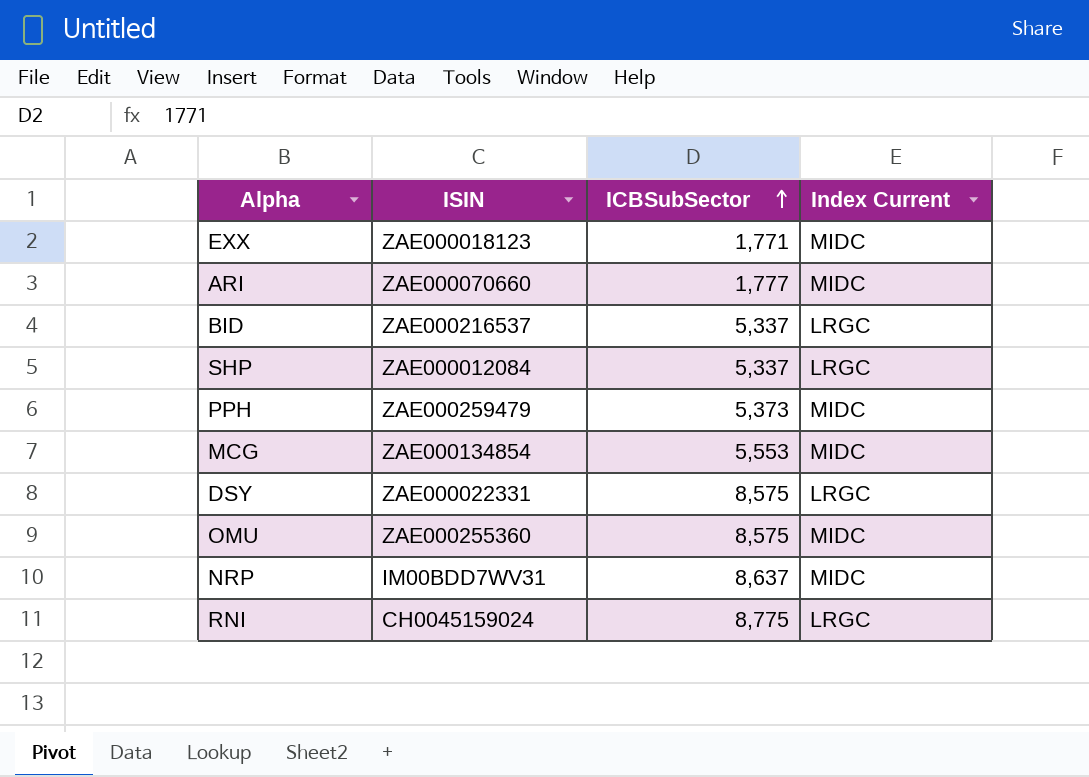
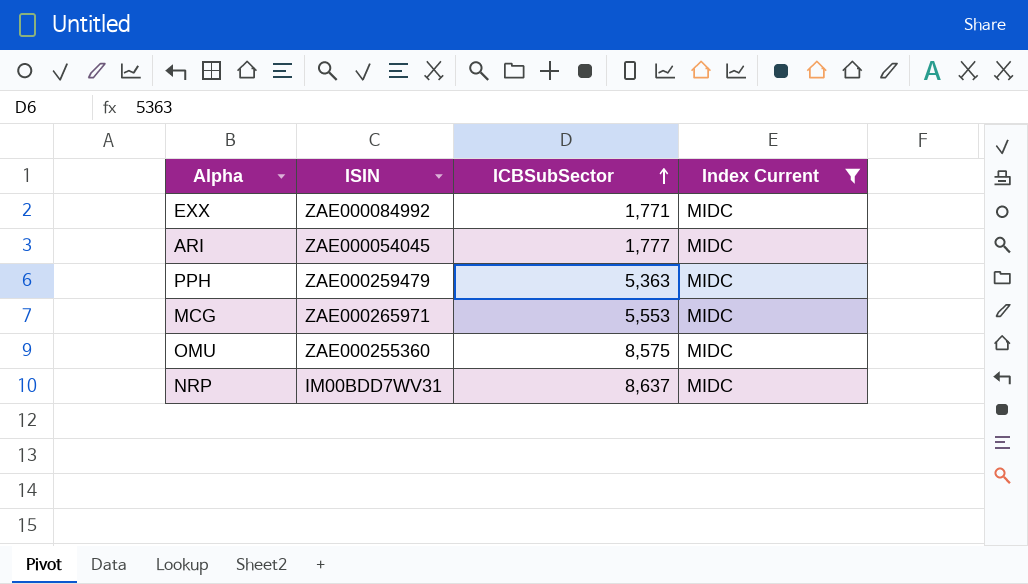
filter: none -> Index Current = MIDC
EXX | ISIN: ZAE000018123 -> ZAE000084992
ARI | ISIN: ZAE000070660 -> ZAE000054045
PPH | ICBSubSector: 5,373 -> 5,363
MCG | ISIN: ZAE000134854 -> ZAE000265971

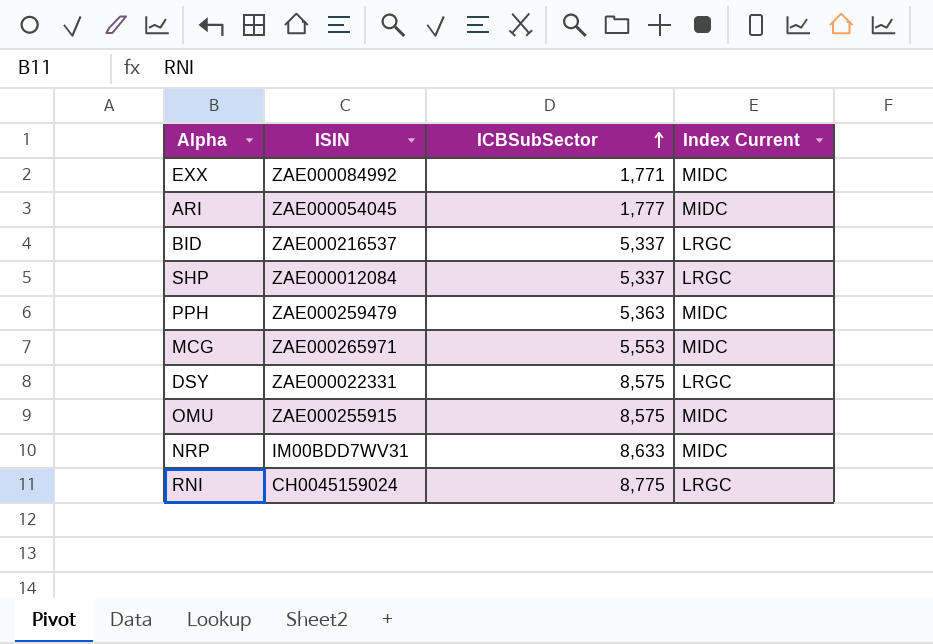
filter: Index Current = MIDC -> none
OMU | ISIN: ZAE000255360 -> ZAE000255915
NRP | ICBSubSector: 8,637 -> 8,633

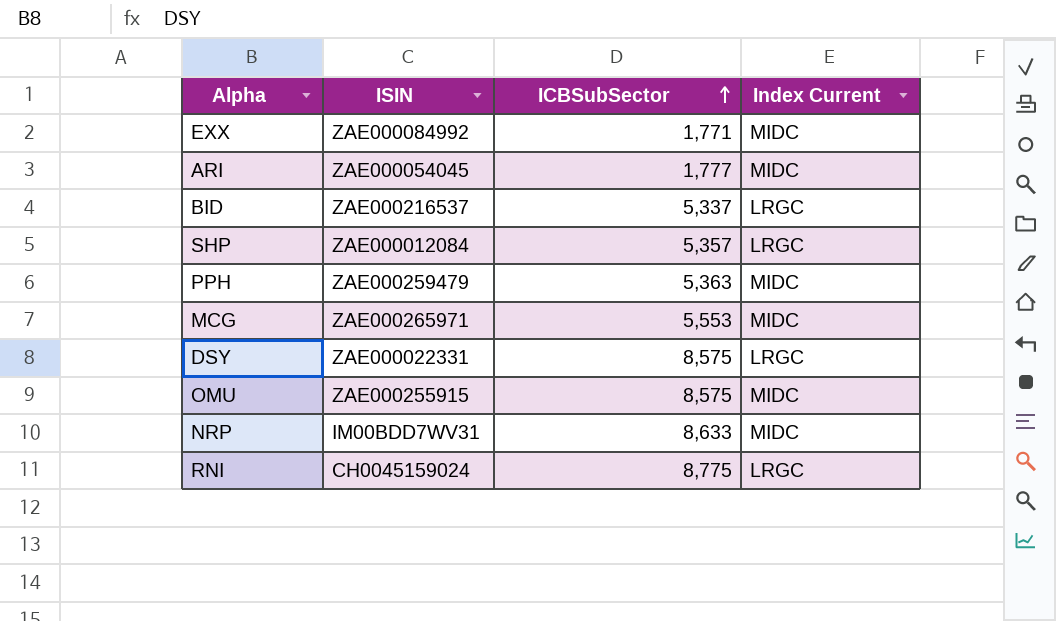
SHP | ICBSubSector: 5,337 -> 5,357

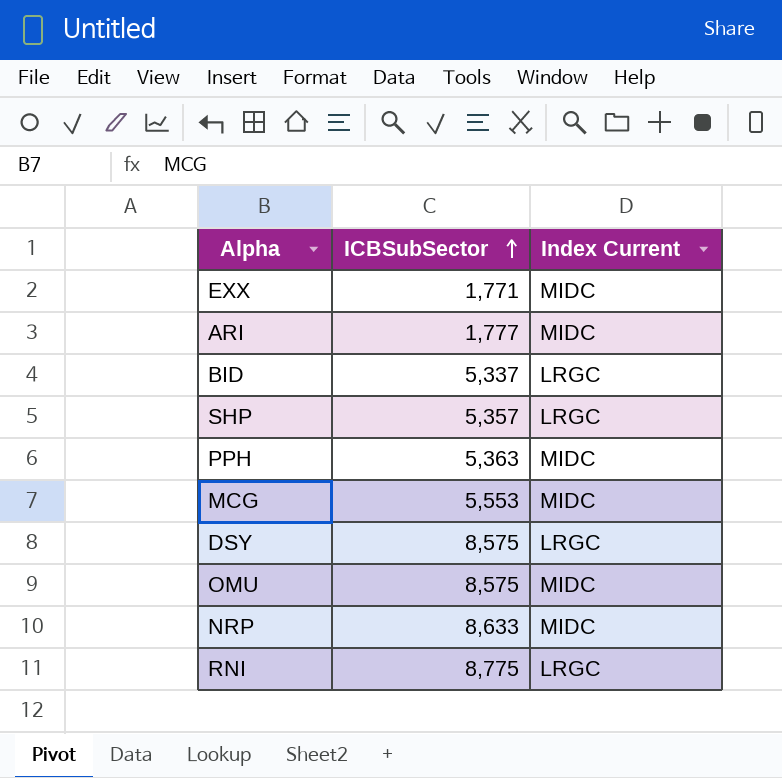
column ISIN | position: 2 -> none

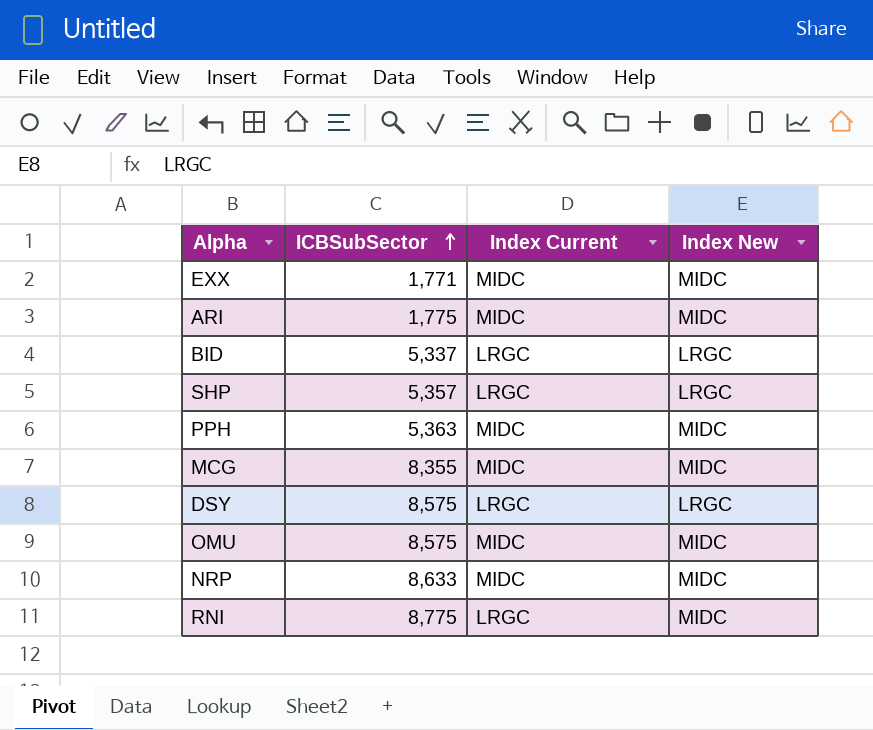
column Index New | position: none -> 4
ARI | ICBSubSector: 1,777 -> 1,775
MCG | ICBSubSector: 5,553 -> 8,355

